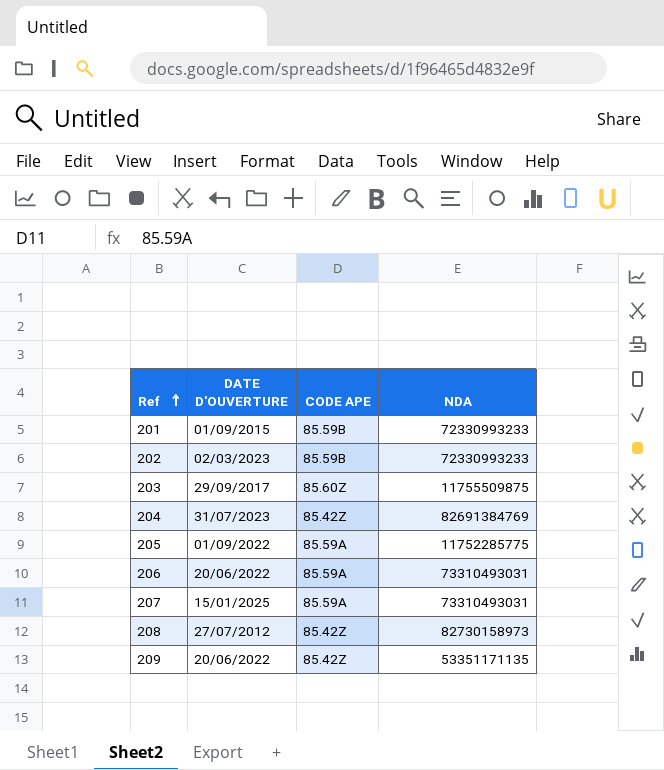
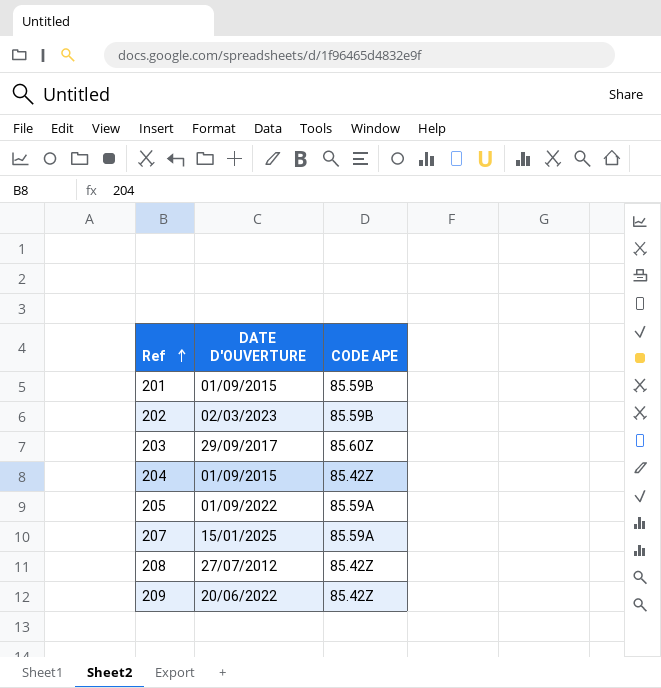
column NDA | position: 4 -> none
row 206: 20/06/2022 | 85.59A | 73310493031 -> none
204 | DATE D'OUVERTURE: 31/07/2023 -> 01/09/2015

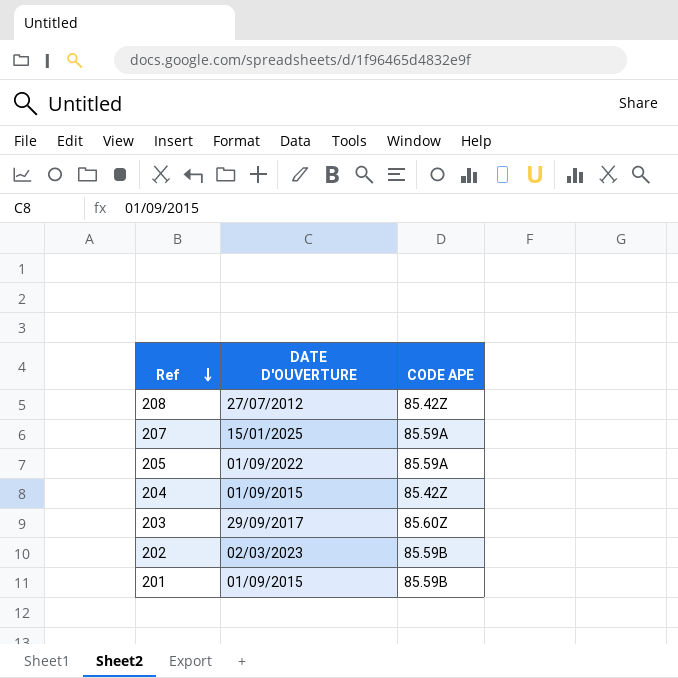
row order: Ref ascending -> Ref descending
row 209: 20/06/2022 | 85.42Z -> none

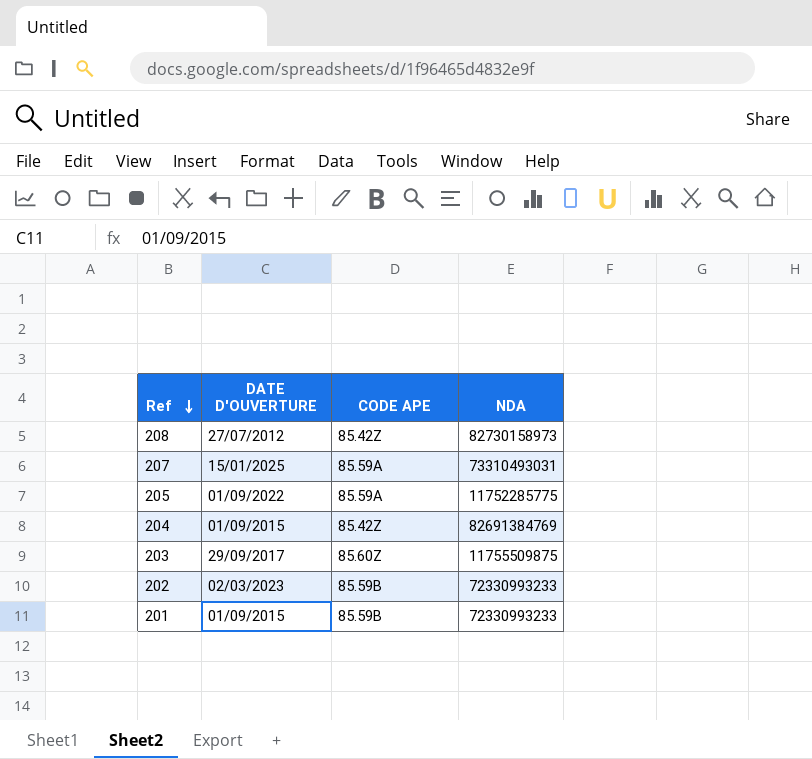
column NDA | position: none -> 4

